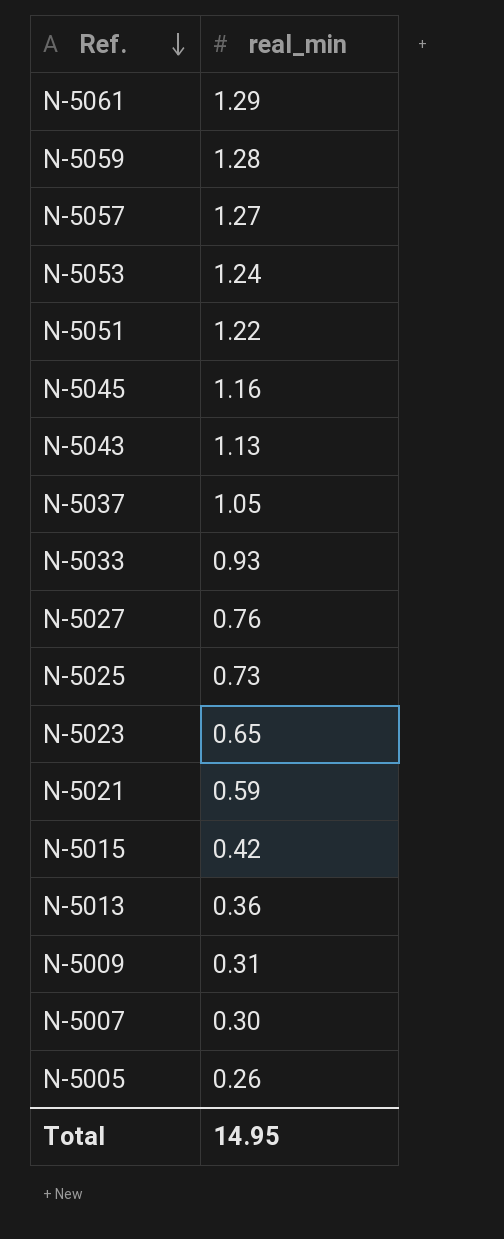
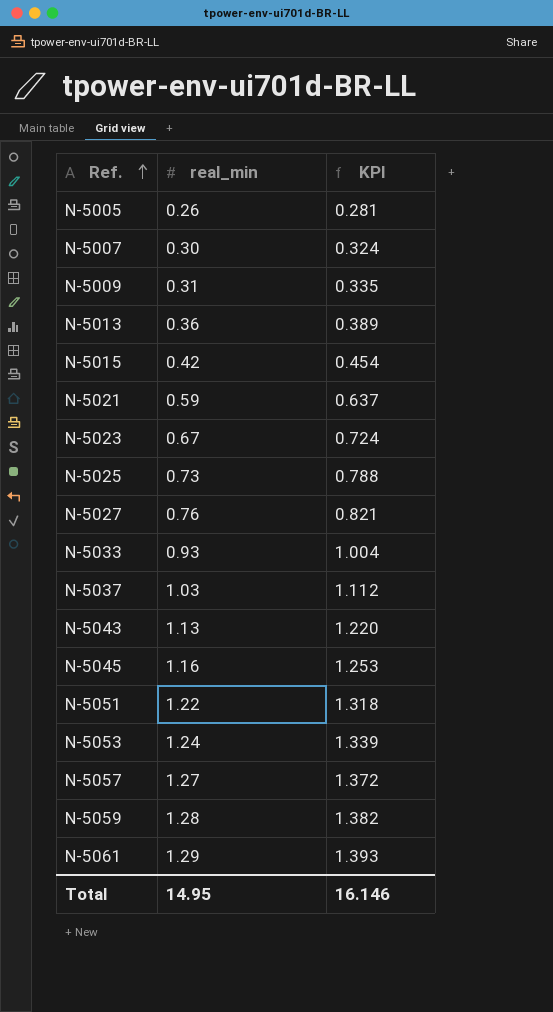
row order: Ref. descending -> Ref. ascending
column KPI | formula: none -> [real_min] * 1.08
N-5023 | real_min: 0.65 -> 0.67
N-5037 | real_min: 1.05 -> 1.03

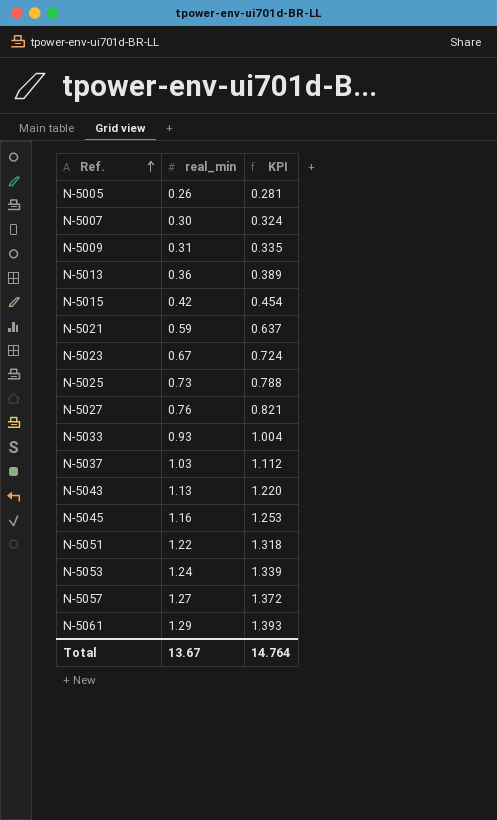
row N-5059: 1.28 | 1.382 -> none
Total | real_min: 14.95 -> 13.67
Total | KPI: 16.146 -> 14.764

